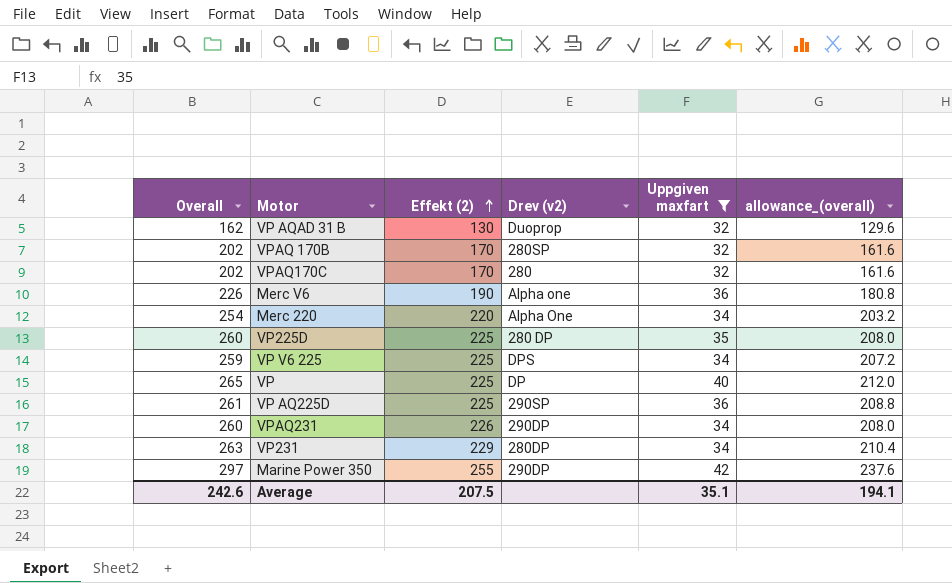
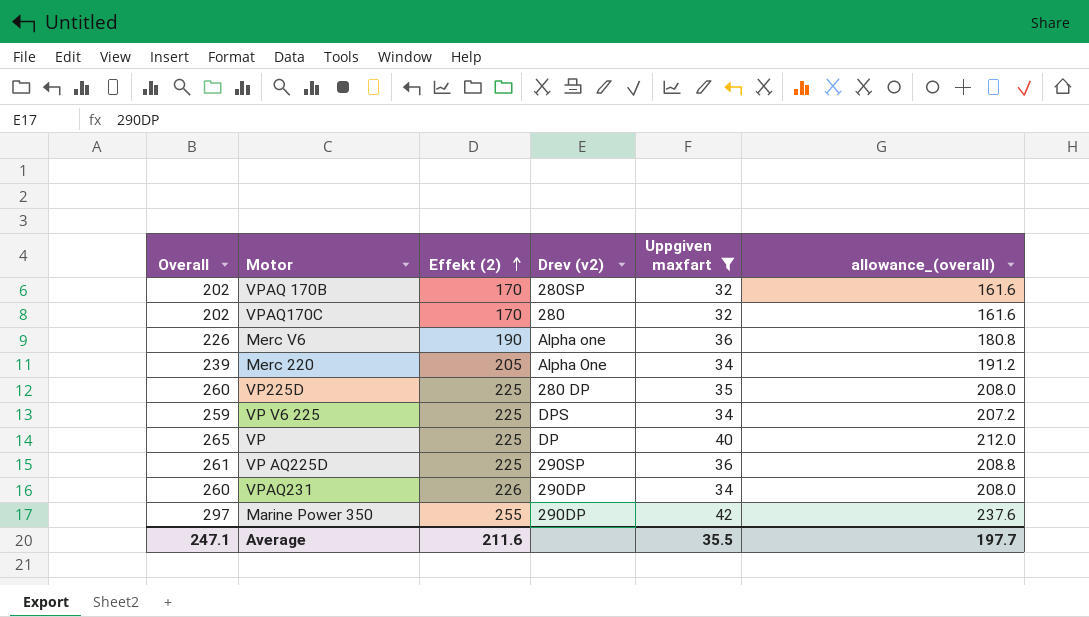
row VP AQAD 31 B: 162 | 130 | Duoprop | 32 | 129.6 -> none
row VP231: 263 | 229 | 280DP | 34 | 210.4 -> none
Merc 220 | Overall: 254 -> 239
Merc 220 | Effekt (2): 220 -> 205
Merc 220 | allowance_(overall): 203.2 -> 191.2
Average | Overall: 242.6 -> 247.1
Average | Effekt (2): 207.5 -> 211.6
Average | Uppgiven maxfart: 35.1 -> 35.5
Average | allowance_(overall): 194.1 -> 197.7

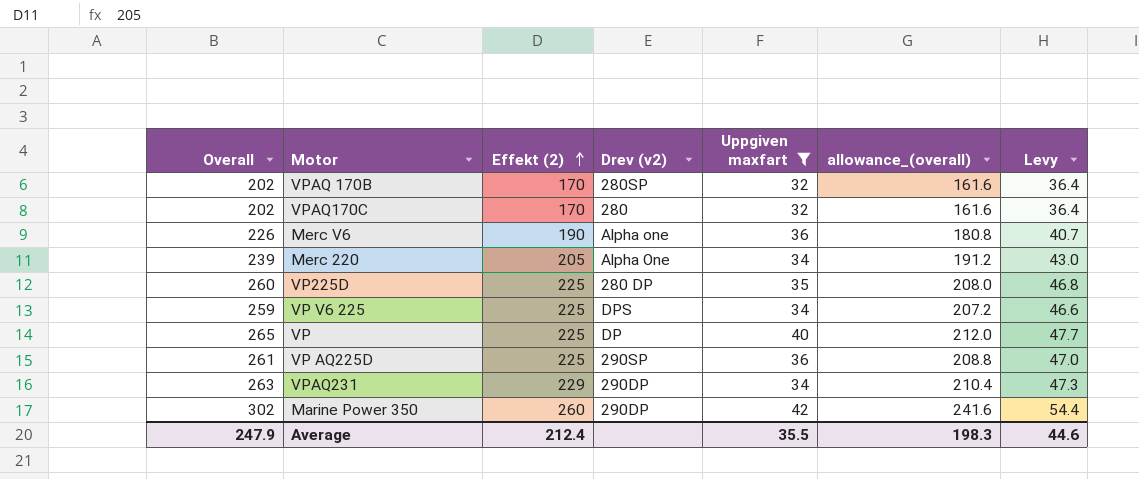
column Levy | formula: none -> [Overall] * 0.18
VPAQ231 | Overall: 260 -> 263
VPAQ231 | Effekt (2): 226 -> 229
VPAQ231 | allowance_(overall): 208.0 -> 210.4
Marine Power 350 | Overall: 297 -> 302
Marine Power 350 | Effekt (2): 255 -> 260
Marine Power 350 | allowance_(overall): 237.6 -> 241.6
Average | Overall: 247.1 -> 247.9
Average | Effekt (2): 211.6 -> 212.4
Average | allowance_(overall): 197.7 -> 198.3

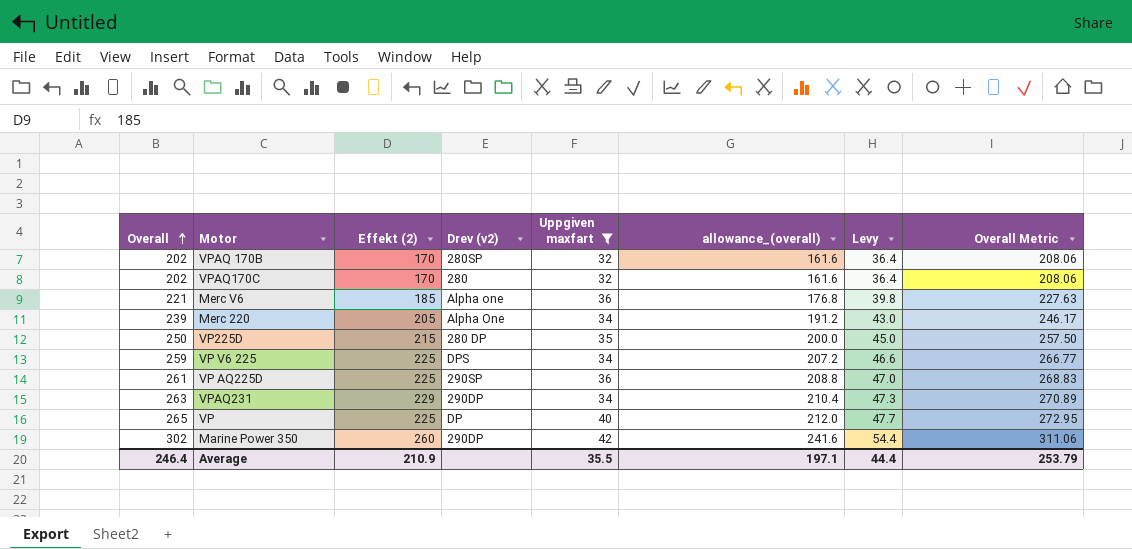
row order: Effekt (2) ascending -> Overall ascending
column Overall Metric | formula: none -> [Overall] * 1.03
Merc V6 | Overall: 226 -> 221
Merc V6 | Effekt (2): 190 -> 185
Merc V6 | allowance_(overall): 180.8 -> 176.8
Merc V6 | Levy: 40.7 -> 39.8
VP225D | Overall: 260 -> 250
VP225D | Effekt (2): 225 -> 215
VP225D | allowance_(overall): 208.0 -> 200.0
VP225D | Levy: 46.8 -> 45.0
Average | Overall: 247.9 -> 246.4
Average | Effekt (2): 212.4 -> 210.9
Average | allowance_(overall): 198.3 -> 197.1
Average | Levy: 44.6 -> 44.4

